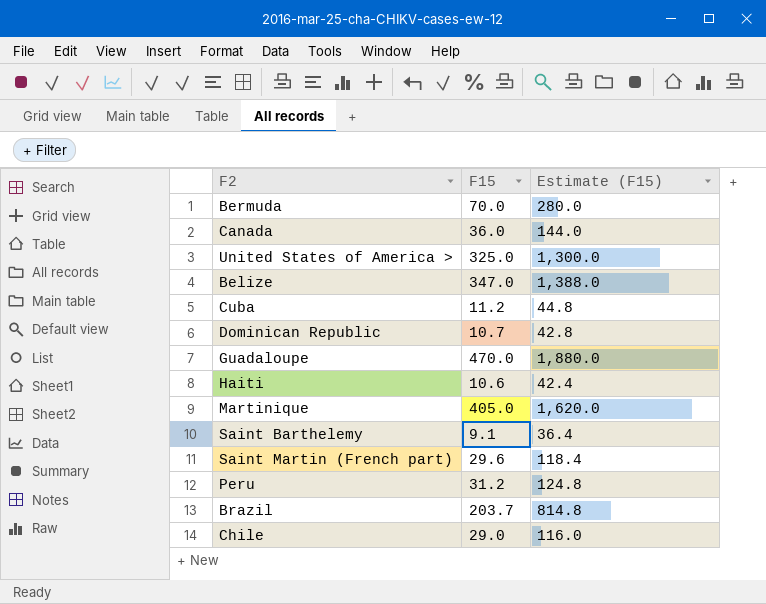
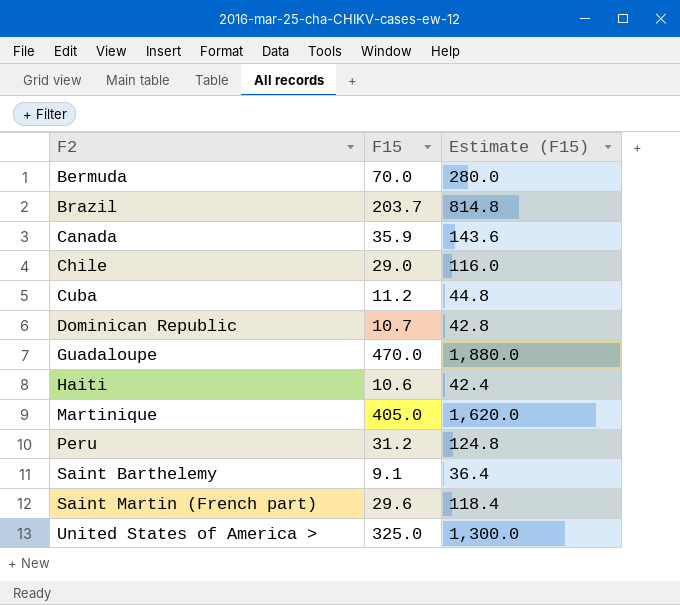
row order: none -> F2 ascending
row Belize: 347.0 | 1,388.0 -> none
Canada | F15: 36.0 -> 35.9
Canada | Estimate (F15): 144.0 -> 143.6

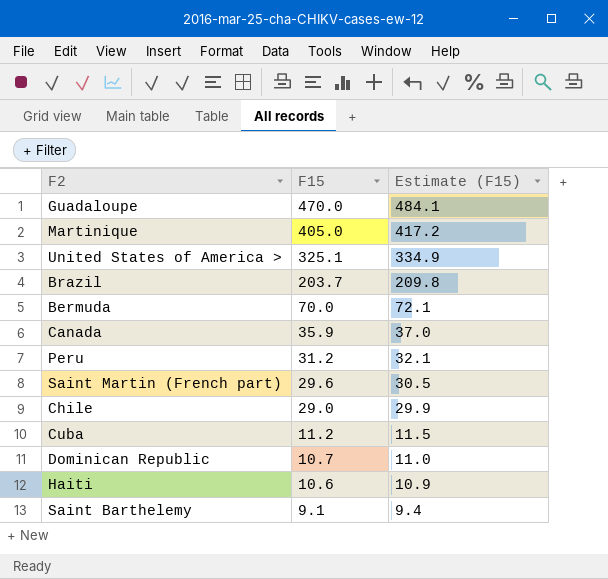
row order: F2 ascending -> F15 descending
column Estimate (F15) | formula: [F15] * 4 -> [F15] * 1.03
United States of America > | F15: 325.0 -> 325.1

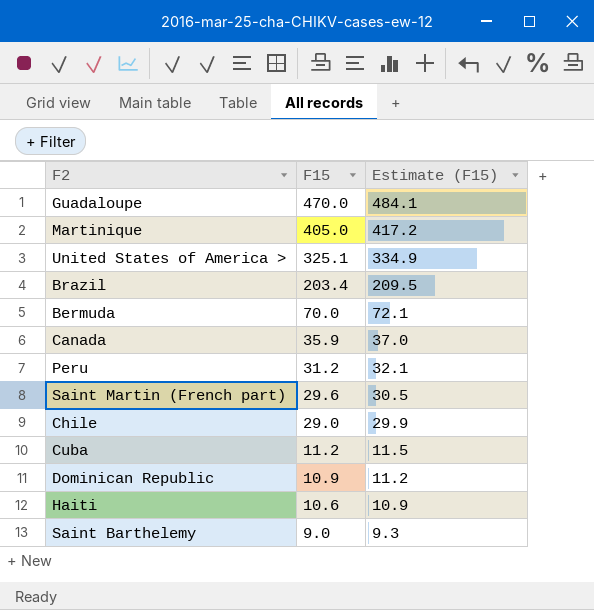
Brazil | F15: 203.7 -> 203.4
Brazil | Estimate (F15): 209.8 -> 209.5
Dominican Republic | F15: 10.7 -> 10.9
Dominican Republic | Estimate (F15): 11.0 -> 11.2
Saint Barthelemy | F15: 9.1 -> 9.0
Saint Barthelemy | Estimate (F15): 9.4 -> 9.3

